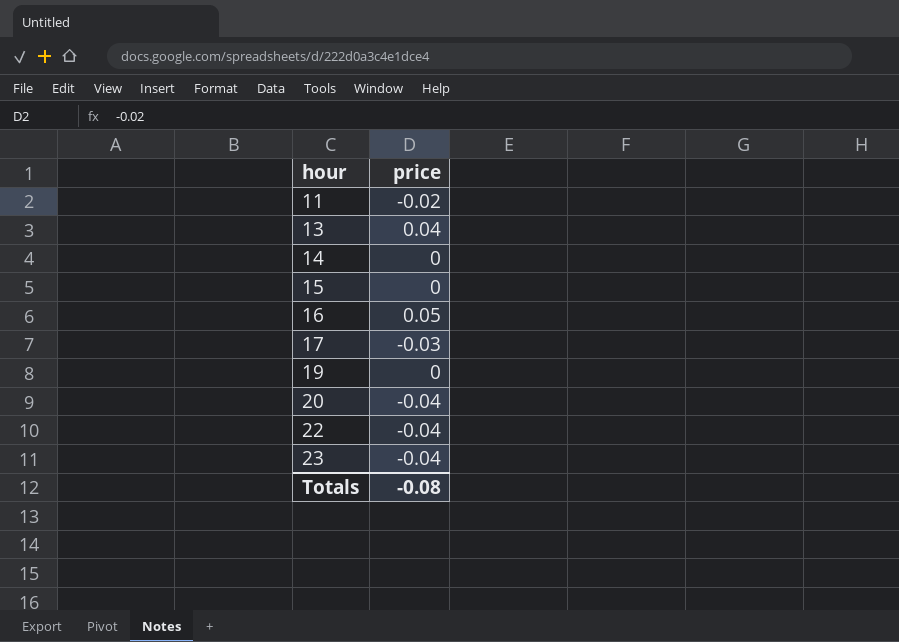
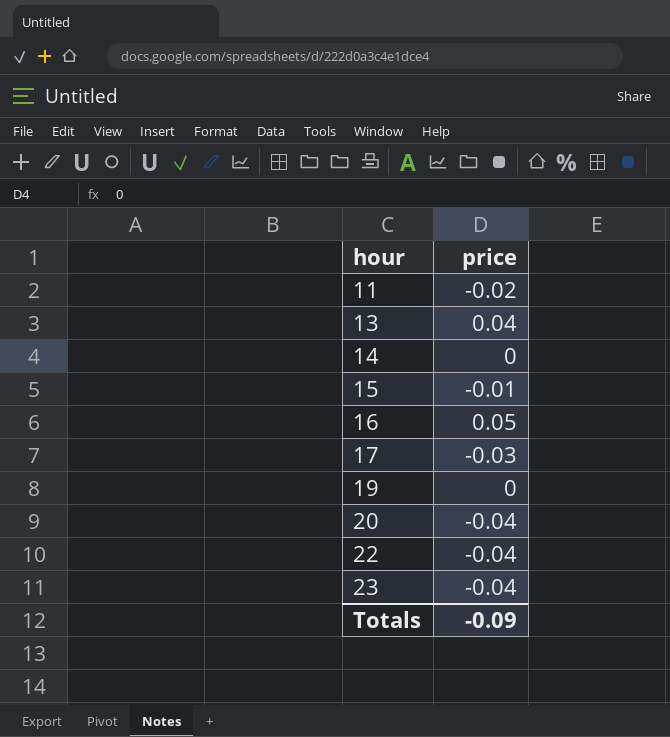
15 | price: 0 -> -0.01
Totals | price: -0.08 -> -0.09

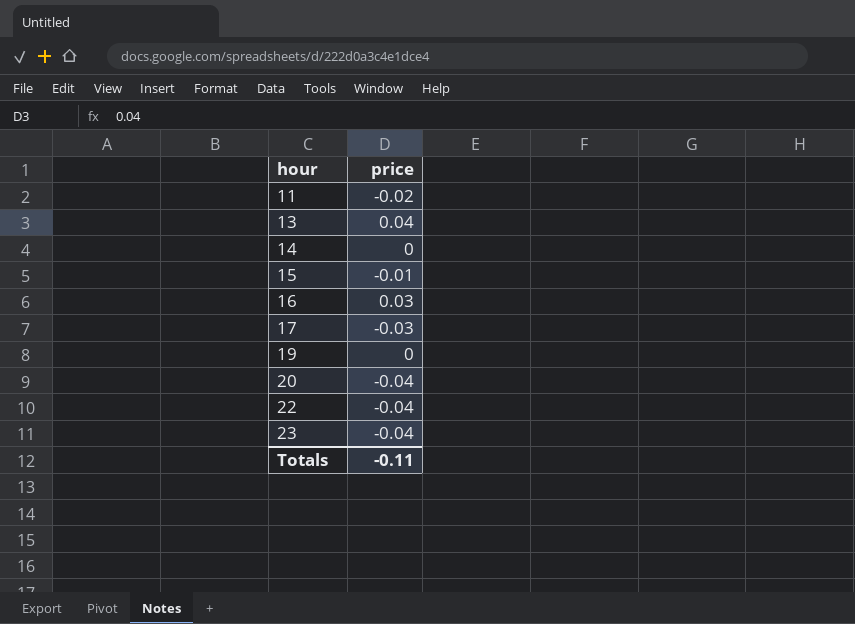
16 | price: 0.05 -> 0.03
Totals | price: -0.09 -> -0.11

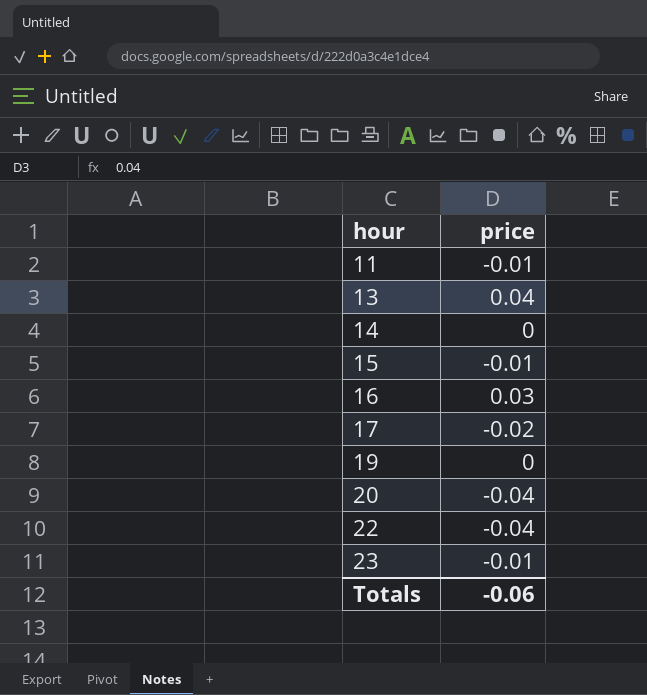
11 | price: -0.02 -> -0.01
17 | price: -0.03 -> -0.02
23 | price: -0.04 -> -0.01
Totals | price: -0.11 -> -0.06

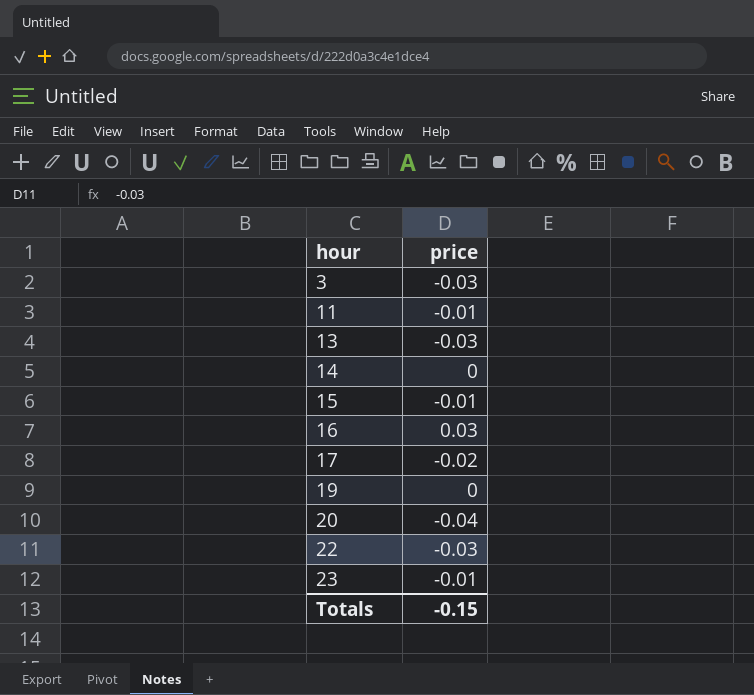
row 3: none -> -0.03
13 | price: 0.04 -> -0.03
22 | price: -0.04 -> -0.03
Totals | price: -0.06 -> -0.15

